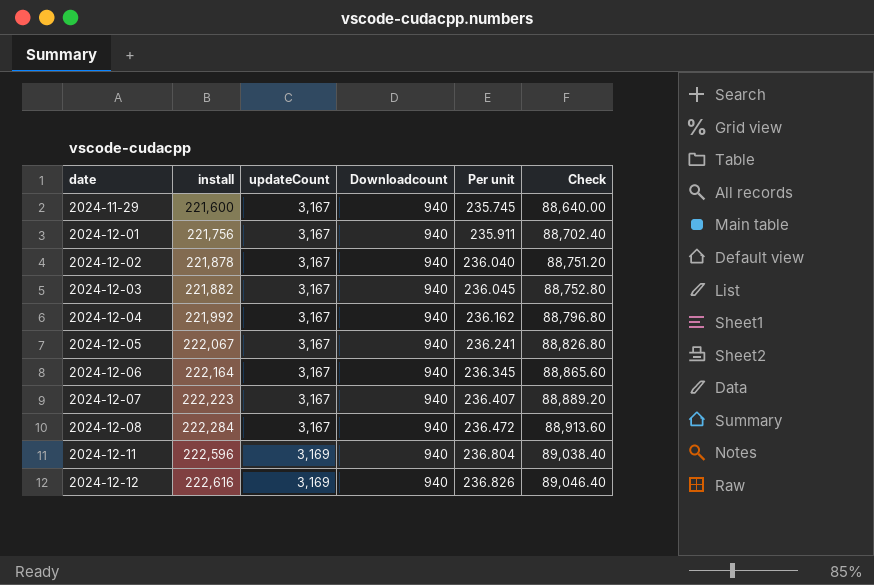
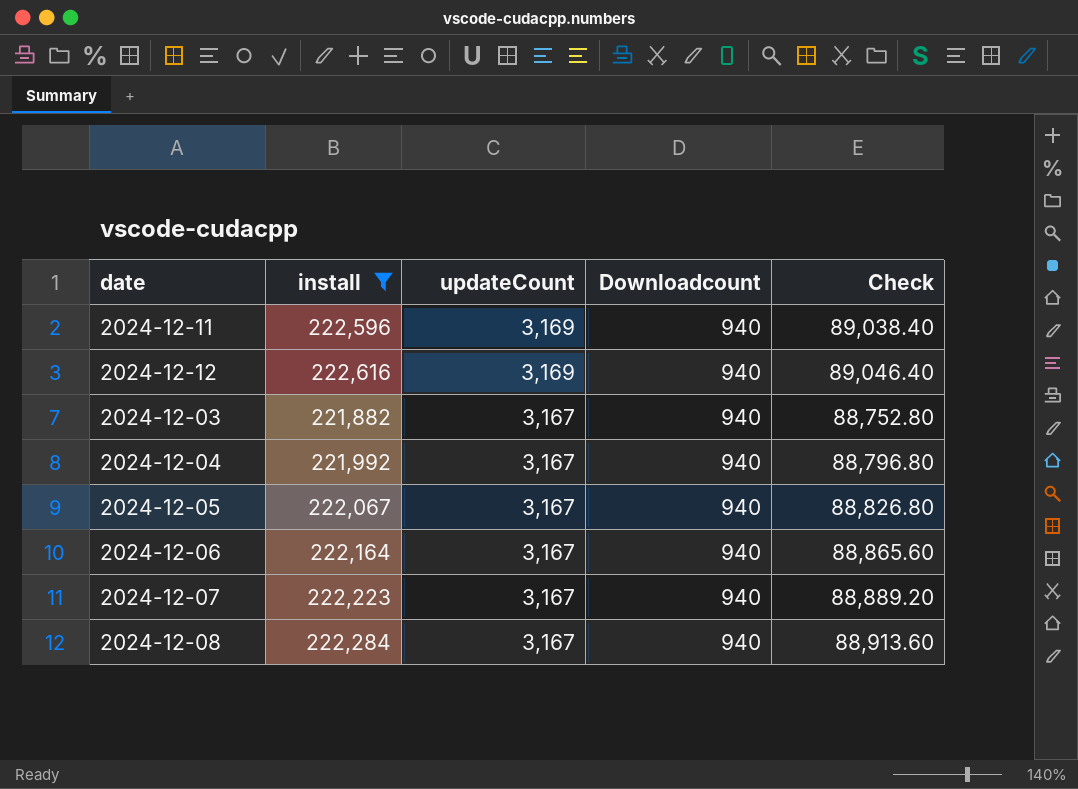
filter: none -> install >= 221,882
row order: date ascending -> updateCount descending
column Per unit | formula: [install] / [Downloadcount] -> none

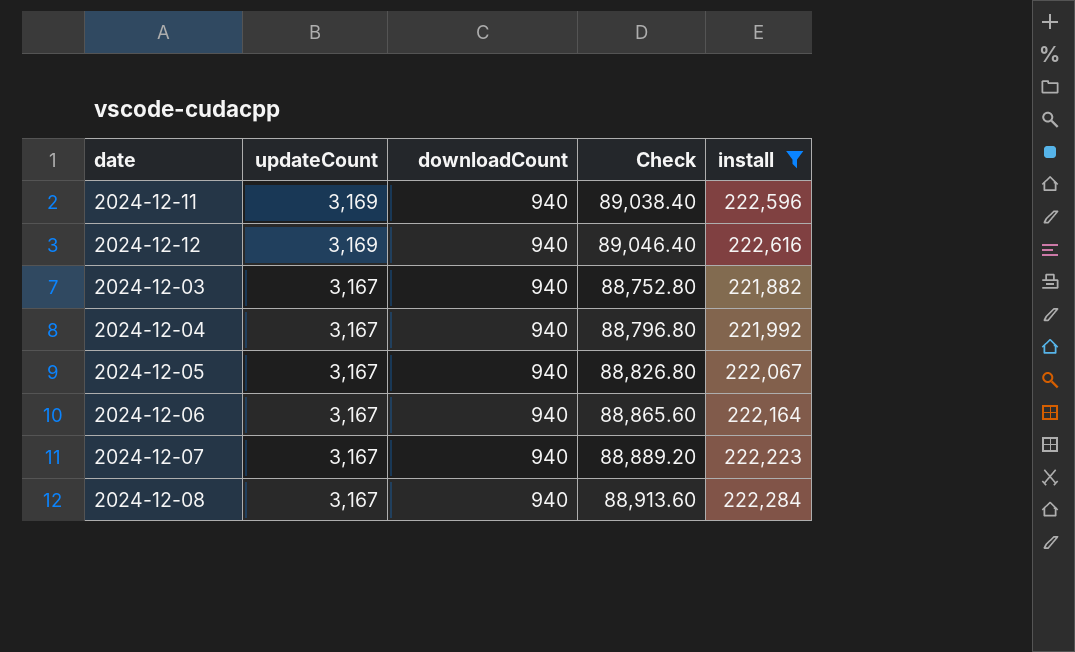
column name: Downloadcount -> downloadCount
column install | position: 2 -> 5

